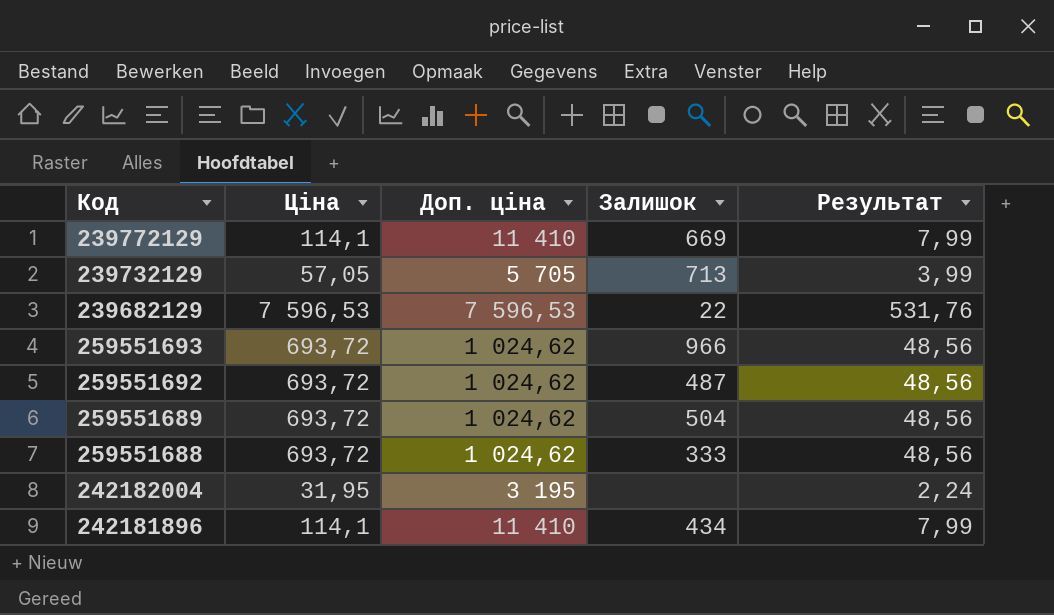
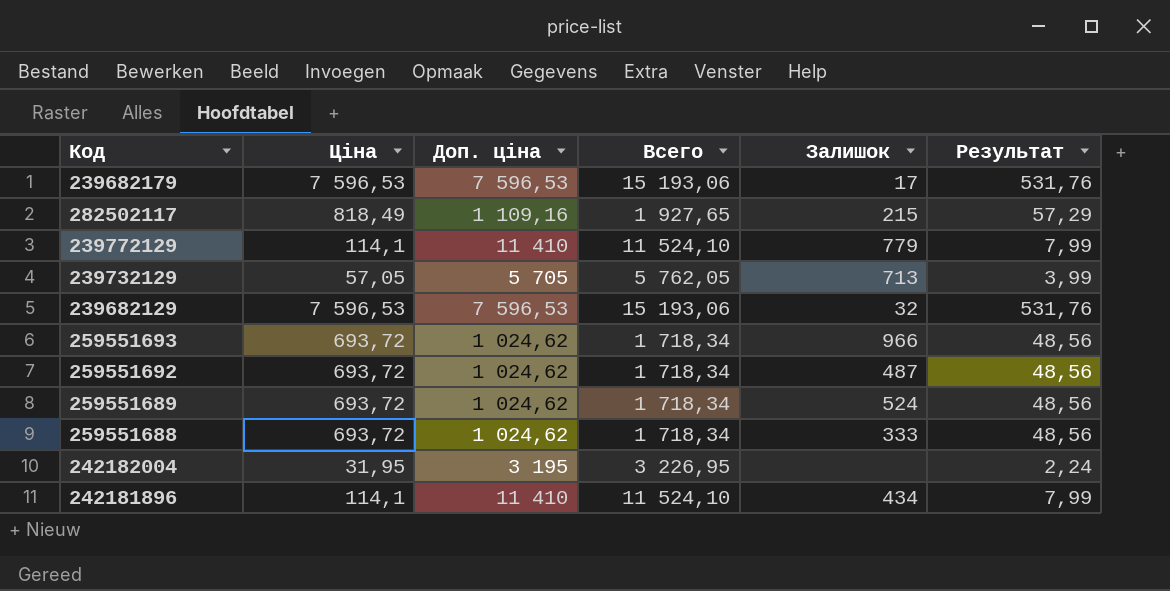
column Всего | formula: none -> [Ціна] + [Доп. ціна]
row 239682179: none -> 7 596,53 | 7 596,53 | 15 193,06 | 17 | 531,76
row 282502117: none -> 818,49 | 1 109,16 | 1 927,65 | 215 | 57,29
239772129 | Залишок: 669 -> 779
239682129 | Залишок: 22 -> 32
259551689 | Залишок: 504 -> 524

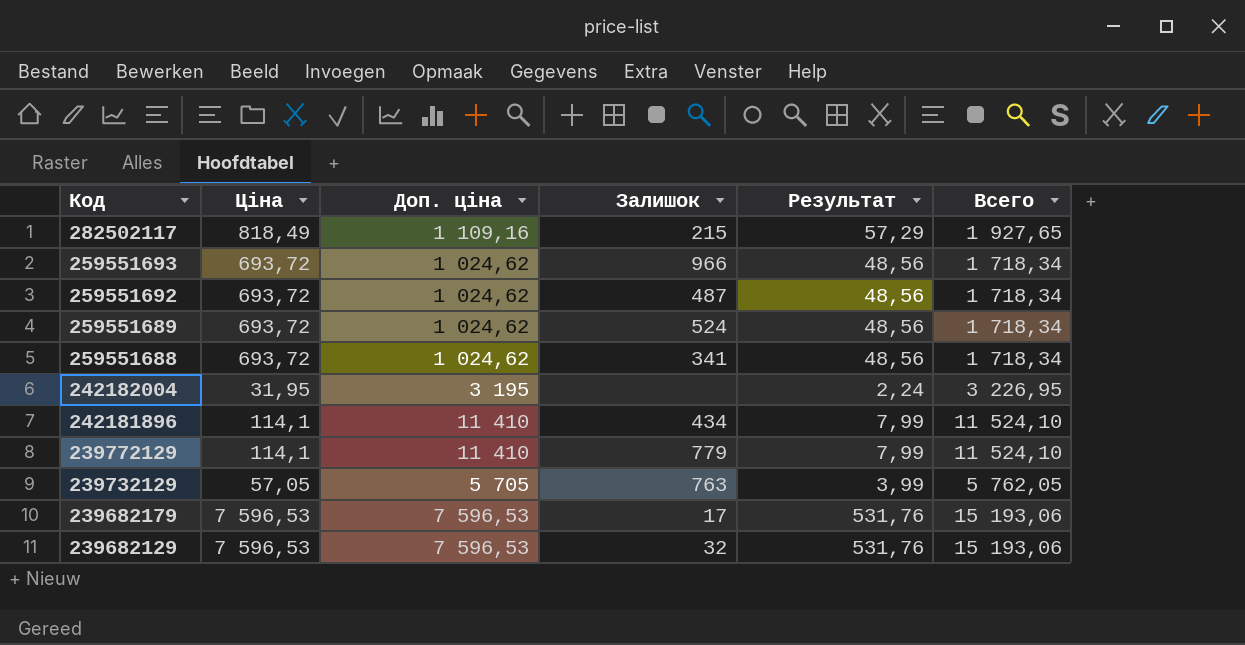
row order: none -> Код descending
column Всего | position: 4 -> 6
259551688 | Залишок: 333 -> 341
239732129 | Залишок: 713 -> 763

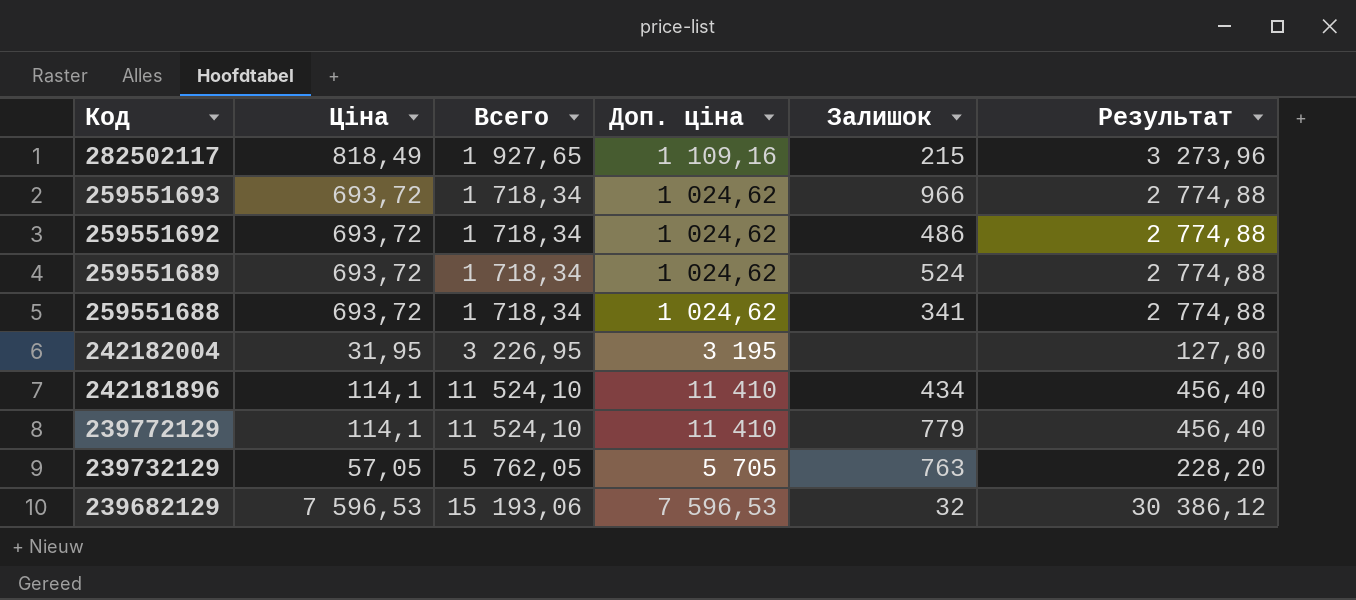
column Всего | position: 6 -> 3
column Результат | formula: [Ціна] * 0,07 -> [Ціна] * 4
row 239682179: 7 596,53 | 7 596,53 | 17 | 531,76 | 15 193,06 -> none
259551692 | Залишок: 487 -> 486

